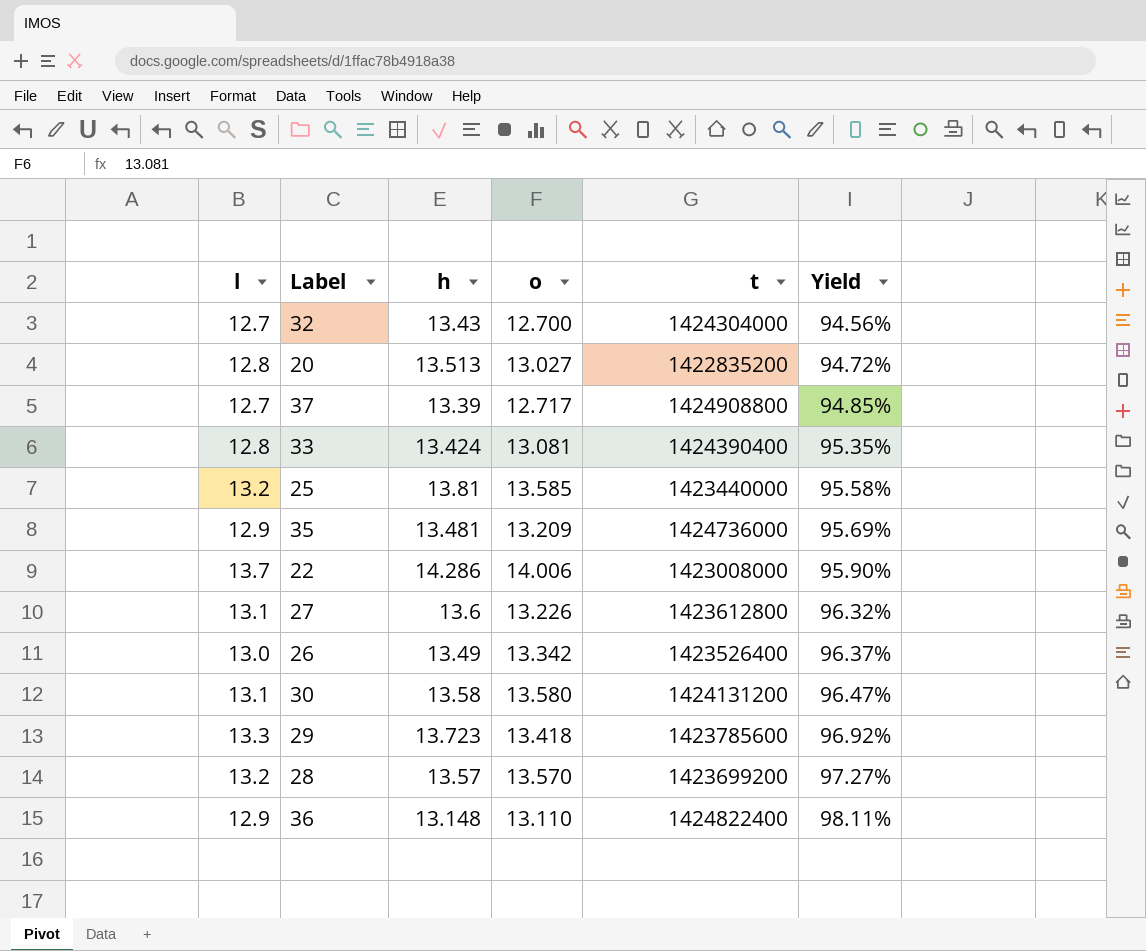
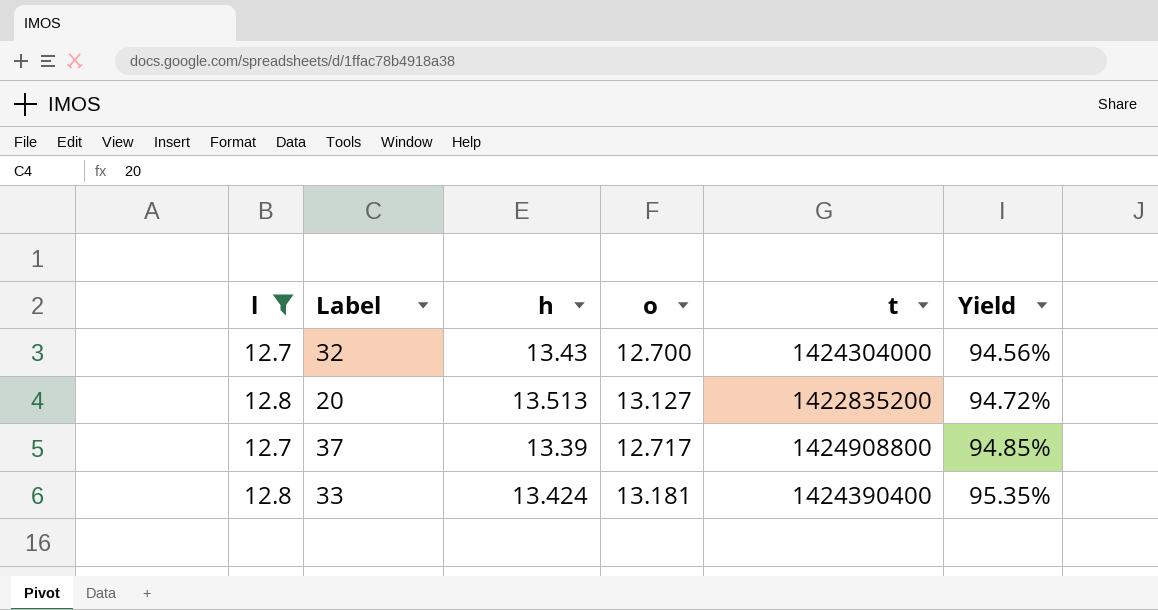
filter: none -> l <= 12.8
20 | o: 13.027 -> 13.127
33 | o: 13.081 -> 13.181

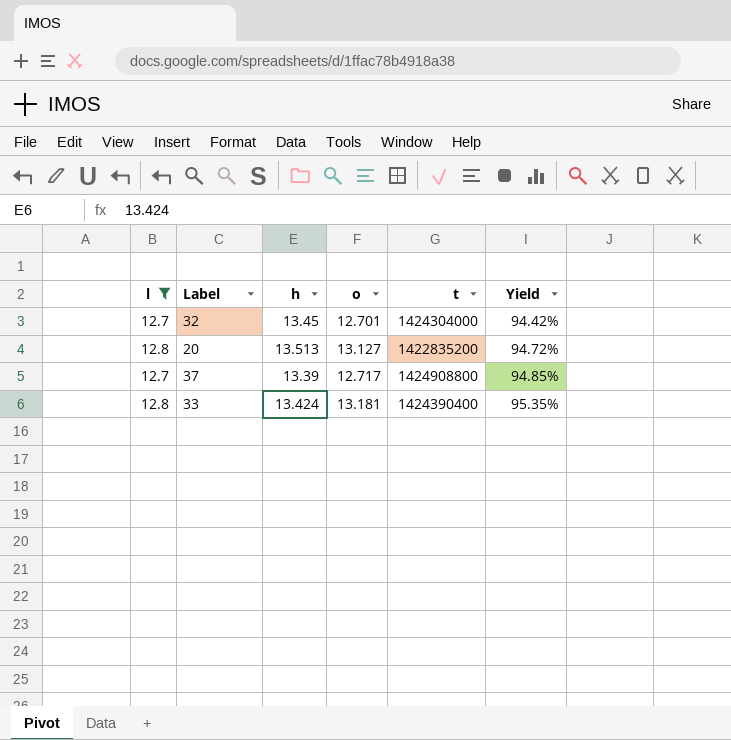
32 | h: 13.43 -> 13.45
32 | o: 12.700 -> 12.701
32 | Yield: 94.56% -> 94.42%

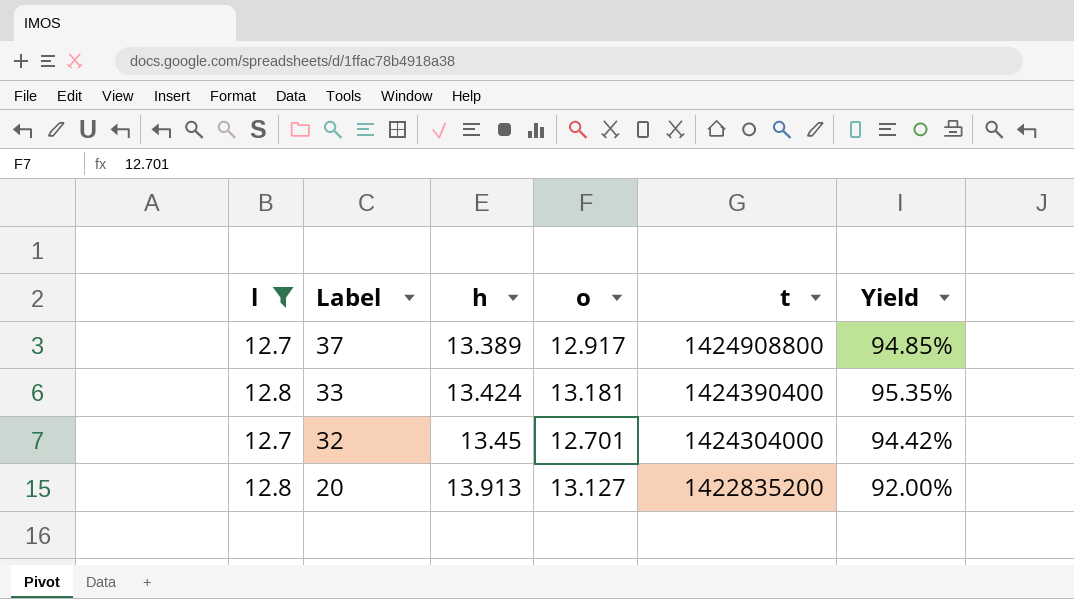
row order: Yield ascending -> Label descending
37 | h: 13.39 -> 13.389
37 | o: 12.717 -> 12.917
20 | h: 13.513 -> 13.913
20 | Yield: 94.72% -> 92.00%

